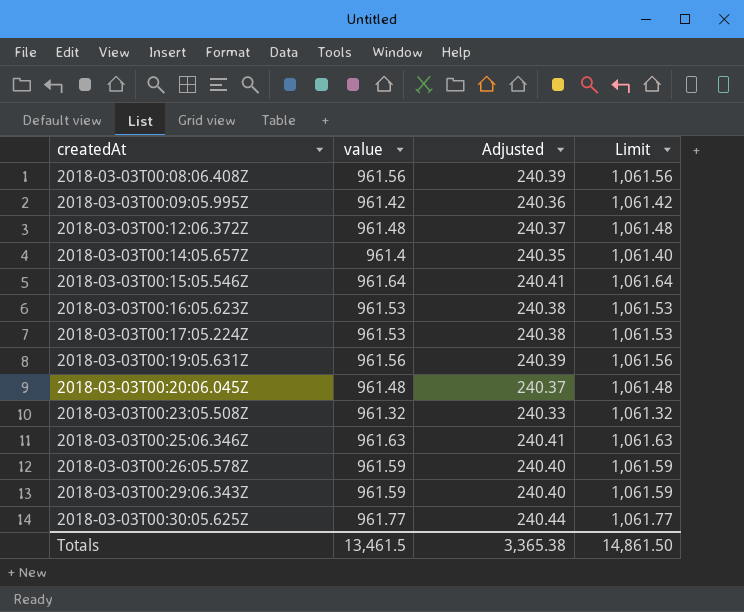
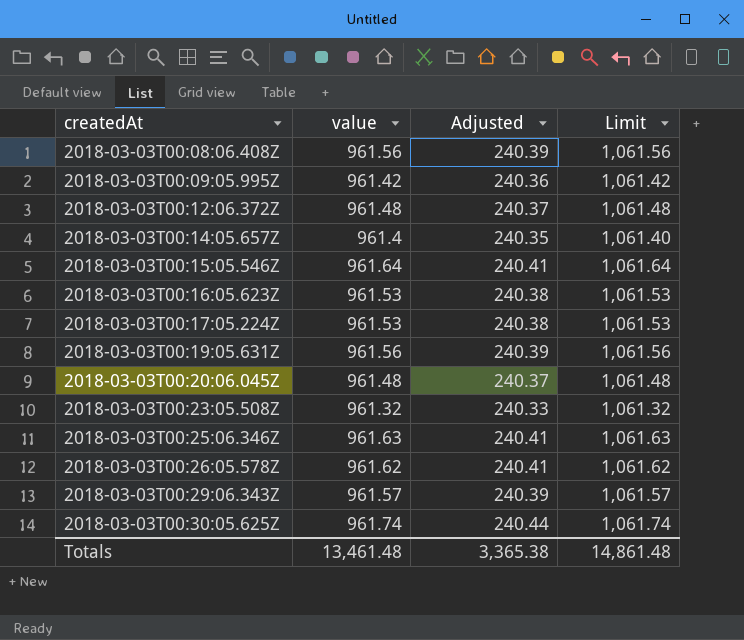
2018-03-03T00:26:05.578Z | value: 961.59 -> 961.62
2018-03-03T00:26:05.578Z | Adjusted: 240.40 -> 240.41
2018-03-03T00:26:05.578Z | Limit: 1,061.59 -> 1,061.62
2018-03-03T00:29:06.343Z | value: 961.59 -> 961.57
2018-03-03T00:29:06.343Z | Adjusted: 240.40 -> 240.39
2018-03-03T00:29:06.343Z | Limit: 1,061.59 -> 1,061.57
2018-03-03T00:30:05.625Z | value: 961.77 -> 961.74
2018-03-03T00:30:05.625Z | Limit: 1,061.77 -> 1,061.74
Totals | value: 13,461.5 -> 13,461.48
Totals | Limit: 14,861.50 -> 14,861.48

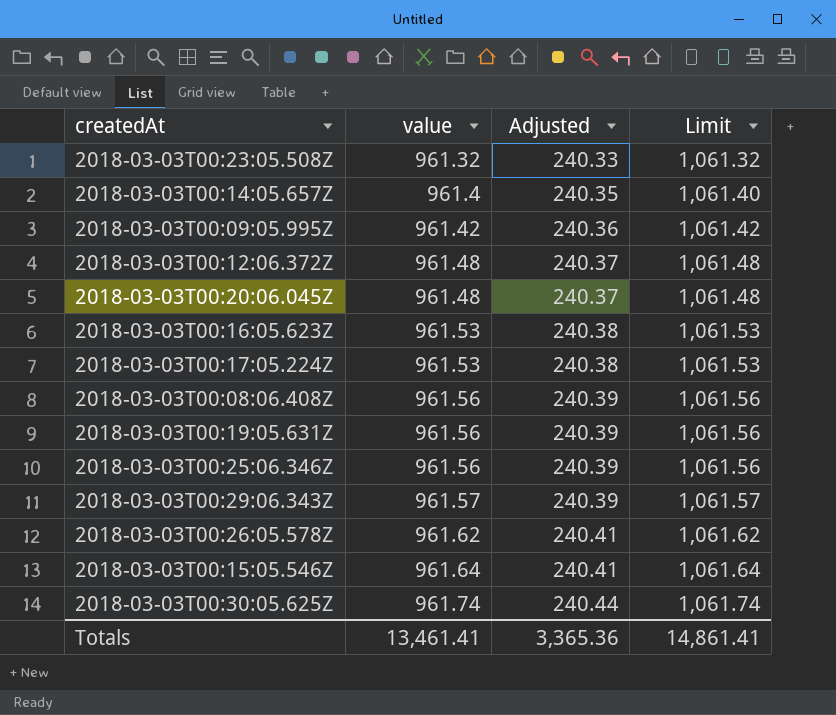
row order: createdAt ascending -> value ascending
2018-03-03T00:25:06.346Z | value: 961.63 -> 961.56
2018-03-03T00:25:06.346Z | Adjusted: 240.41 -> 240.39
2018-03-03T00:25:06.346Z | Limit: 1,061.63 -> 1,061.56
Totals | value: 13,461.48 -> 13,461.41
Totals | Adjusted: 3,365.38 -> 3,365.36
Totals | Limit: 14,861.48 -> 14,861.41

